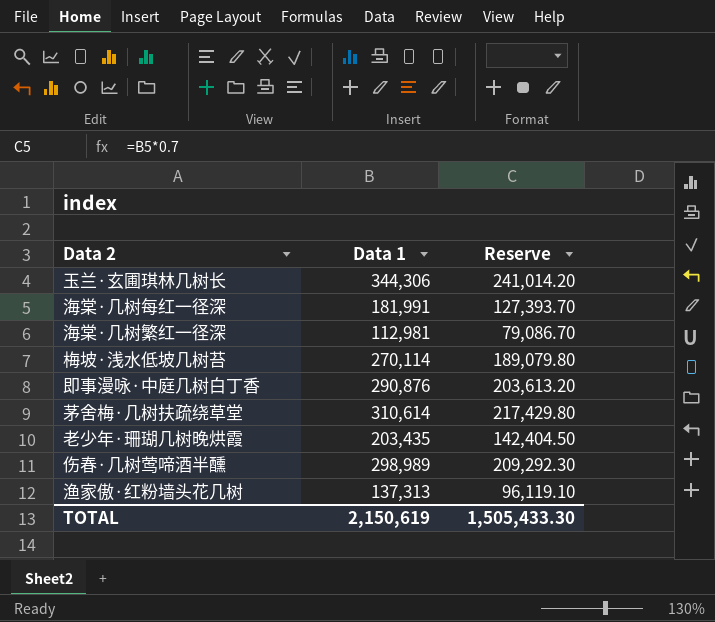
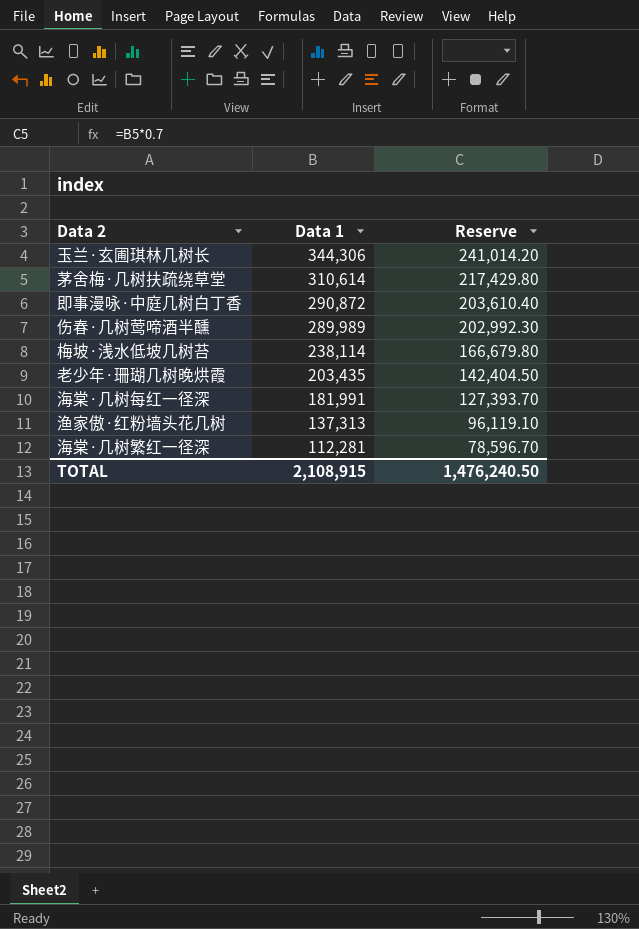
row order: none -> Data 1 descending
即事漫咏·中庭几树白丁香 | Data 1: 290,876 -> 290,872
即事漫咏·中庭几树白丁香 | Reserve: 203,613.20 -> 203,610.40
伤春·几树莺啼酒半醺 | Data 1: 298,989 -> 289,989
伤春·几树莺啼酒半醺 | Reserve: 209,292.30 -> 202,992.30
梅坡·浅水低坡几树苔 | Data 1: 270,114 -> 238,114
梅坡·浅水低坡几树苔 | Reserve: 189,079.80 -> 166,679.80
海棠·几树繁红一径深 | Data 1: 112,981 -> 112,281
海棠·几树繁红一径深 | Reserve: 79,086.70 -> 78,596.70
TOTAL | Data 1: 2,150,619 -> 2,108,915
TOTAL | Reserve: 1,505,433.30 -> 1,476,240.50

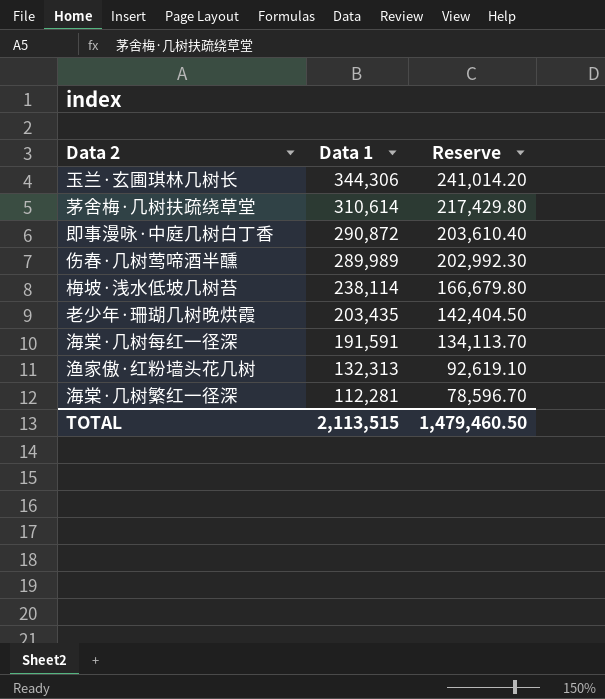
海棠·几树每红一径深 | Data 1: 181,991 -> 191,591
海棠·几树每红一径深 | Reserve: 127,393.70 -> 134,113.70
渔家傲·红粉墙头花几树 | Data 1: 137,313 -> 132,313
渔家傲·红粉墙头花几树 | Reserve: 96,119.10 -> 92,619.10
TOTAL | Data 1: 2,108,915 -> 2,113,515
TOTAL | Reserve: 1,476,240.50 -> 1,479,460.50

